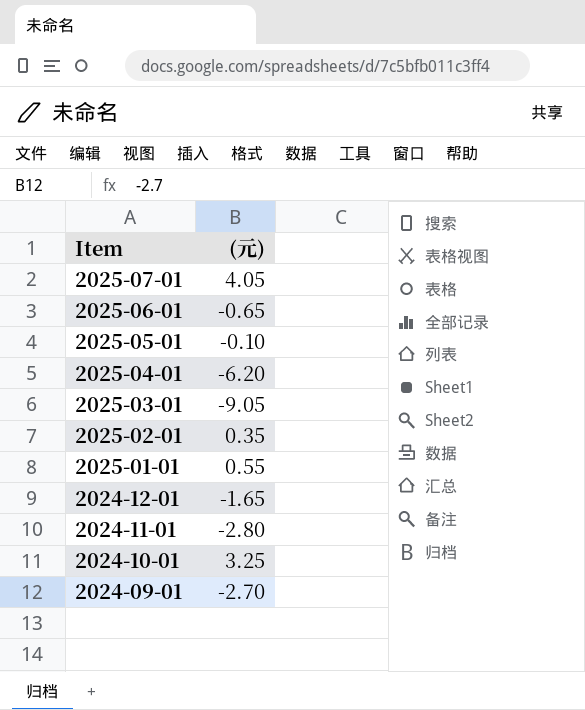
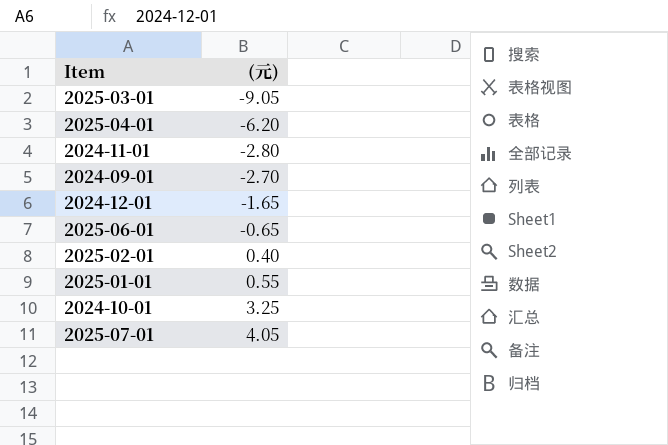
row order: Item descending -> (元) ascending
row 2025-05-01: -0.10 -> none
2025-02-01 | (元): 0.35 -> 0.40

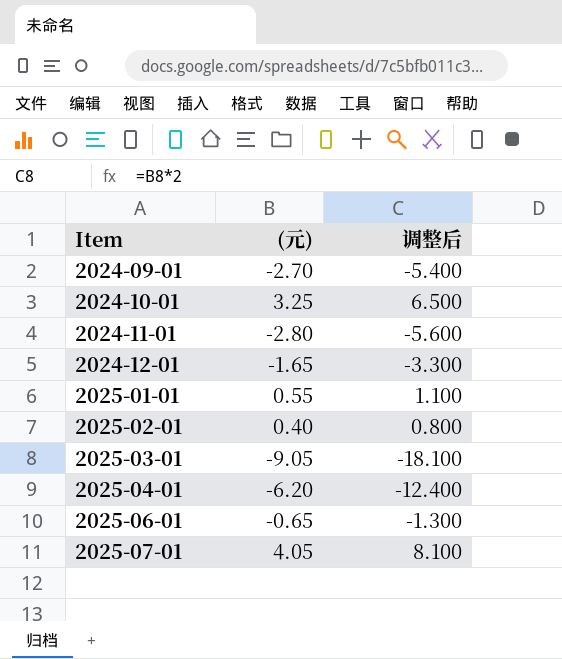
row order: (元) ascending -> Item ascending
column 调整后 | formula: none -> [(元)] * 2

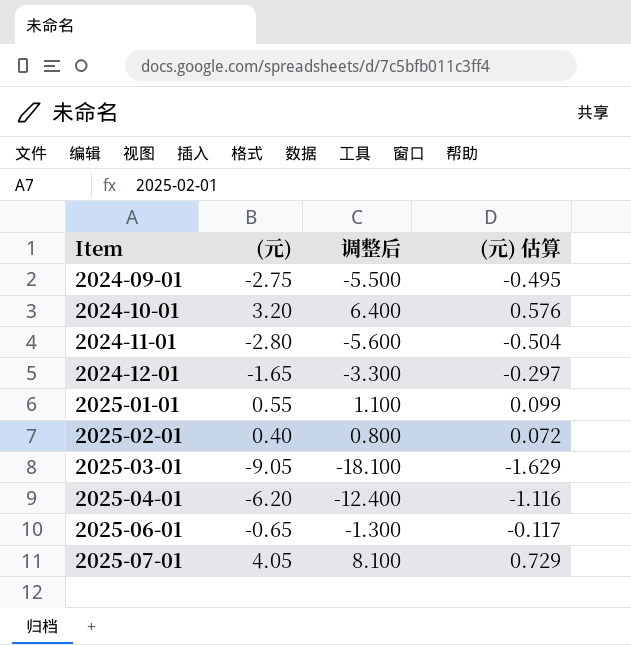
column (元) 估算 | formula: none -> [(元)] * 0.18
2024-09-01 | (元): -2.70 -> -2.75
2024-09-01 | 调整后: -5.400 -> -5.500
2024-10-01 | (元): 3.25 -> 3.20
2024-10-01 | 调整后: 6.500 -> 6.400

